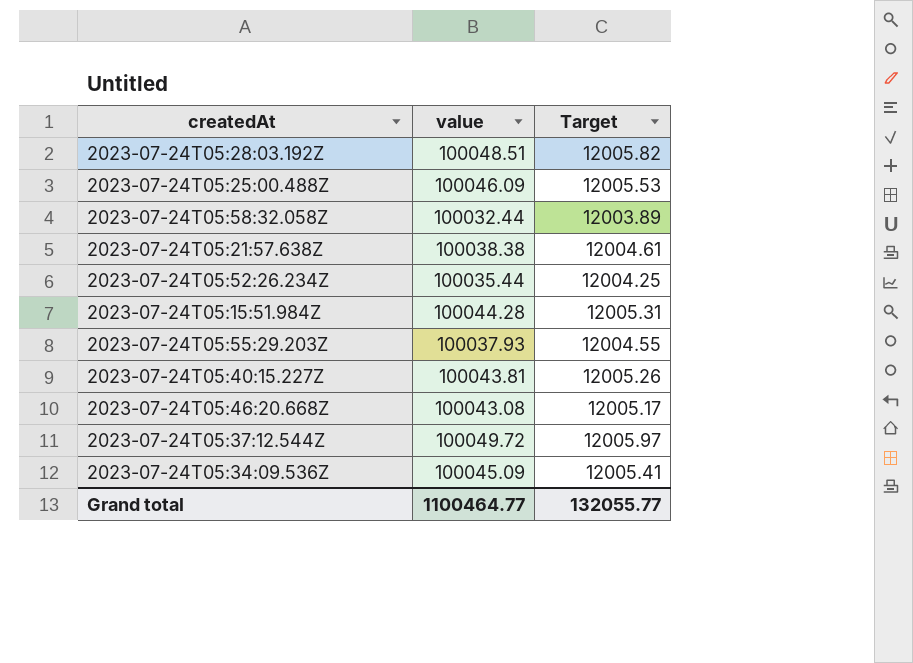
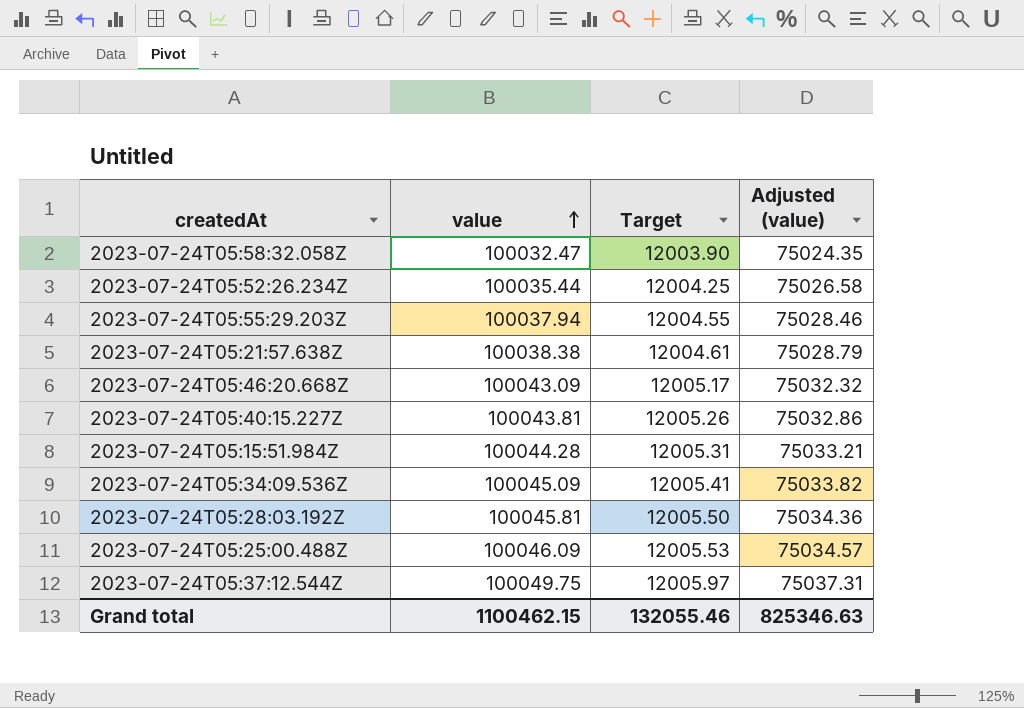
row order: none -> value ascending
column Adjusted (value) | formula: none -> [value] * 0.75
2023-07-24T05:58:32.058Z | value: 100032.44 -> 100032.47
2023-07-24T05:58:32.058Z | Target: 12003.89 -> 12003.90
2023-07-24T05:55:29.203Z | value: 100037.93 -> 100037.94
2023-07-24T05:46:20.668Z | value: 100043.08 -> 100043.09
2023-07-24T05:28:03.192Z | value: 100048.51 -> 100045.81
2023-07-24T05:28:03.192Z | Target: 12005.82 -> 12005.50
2023-07-24T05:37:12.544Z | value: 100049.72 -> 100049.75
Grand total | value: 1100464.77 -> 1100462.15
Grand total | Target: 132055.77 -> 132055.46

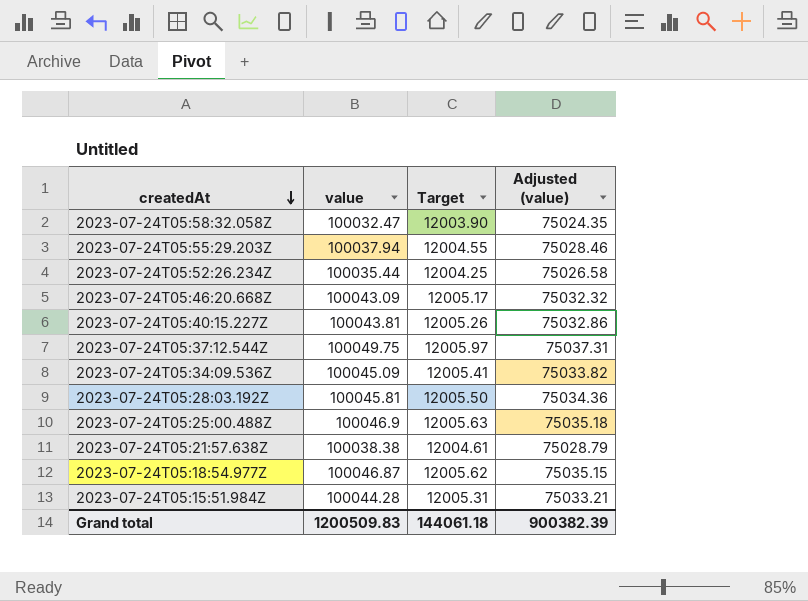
row order: value ascending -> createdAt descending
2023-07-24T05:25:00.488Z | value: 100046.09 -> 100046.9
2023-07-24T05:25:00.488Z | Target: 12005.53 -> 12005.63
2023-07-24T05:25:00.488Z | Adjusted (value): 75034.57 -> 75035.18
row 2023-07-24T05:18:54.977Z: none -> 100046.87 | 12005.62 | 75035.15
Grand total | value: 1100462.15 -> 1200509.83
Grand total | Target: 132055.46 -> 144061.18
Grand total | Adjusted (value): 825346.63 -> 900382.39

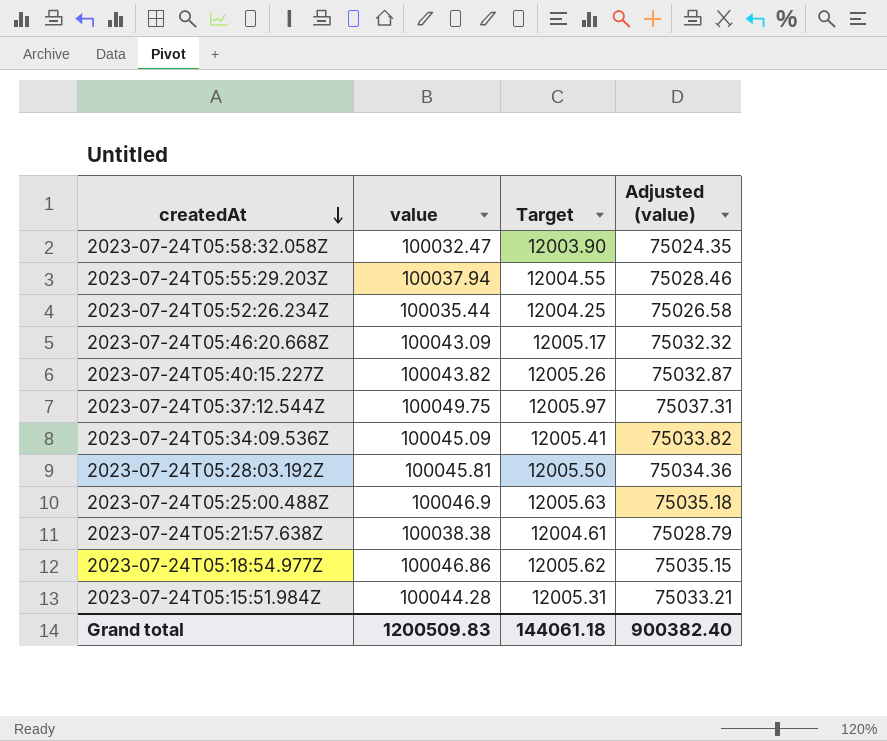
2023-07-24T05:40:15.227Z | value: 100043.81 -> 100043.82
2023-07-24T05:40:15.227Z | Adjusted (value): 75032.86 -> 75032.87
2023-07-24T05:18:54.977Z | value: 100046.87 -> 100046.86
Grand total | Adjusted (value): 900382.39 -> 900382.40

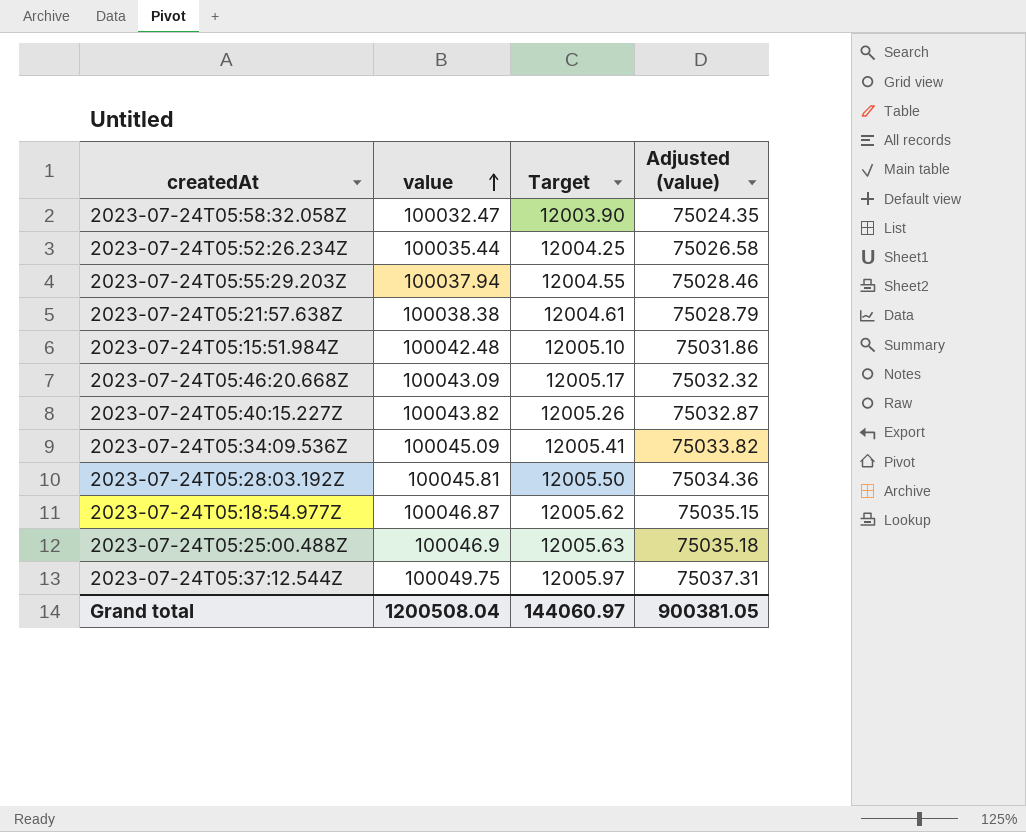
row order: createdAt descending -> value ascending
2023-07-24T05:15:51.984Z | value: 100044.28 -> 100042.48
2023-07-24T05:15:51.984Z | Target: 12005.31 -> 12005.10
2023-07-24T05:15:51.984Z | Adjusted (value): 75033.21 -> 75031.86
2023-07-24T05:18:54.977Z | value: 100046.86 -> 100046.87
Grand total | value: 1200509.83 -> 1200508.04
Grand total | Target: 144061.18 -> 144060.97
Grand total | Adjusted (value): 900382.40 -> 900381.05

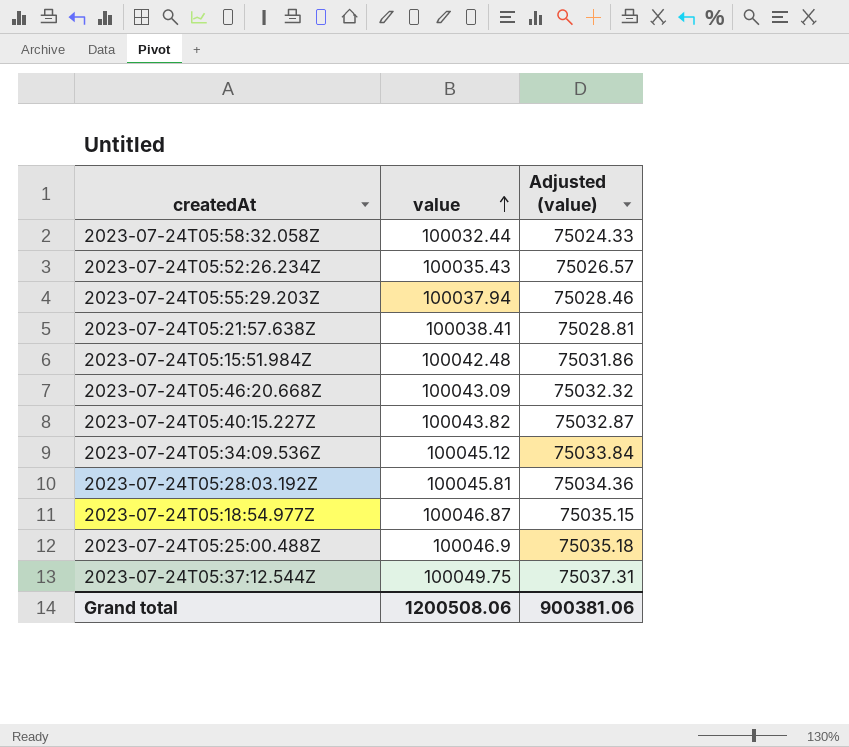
column Target | formula: [value] * 0.12 -> none
2023-07-24T05:58:32.058Z | value: 100032.47 -> 100032.44
2023-07-24T05:58:32.058Z | Adjusted (value): 75024.35 -> 75024.33
2023-07-24T05:52:26.234Z | value: 100035.44 -> 100035.43
2023-07-24T05:52:26.234Z | Adjusted (value): 75026.58 -> 75026.57
2023-07-24T05:21:57.638Z | value: 100038.38 -> 100038.41
2023-07-24T05:21:57.638Z | Adjusted (value): 75028.79 -> 75028.81
2023-07-24T05:34:09.536Z | value: 100045.09 -> 100045.12
2023-07-24T05:34:09.536Z | Adjusted (value): 75033.82 -> 75033.84
Grand total | value: 1200508.04 -> 1200508.06
Grand total | Adjusted (value): 900381.05 -> 900381.06

